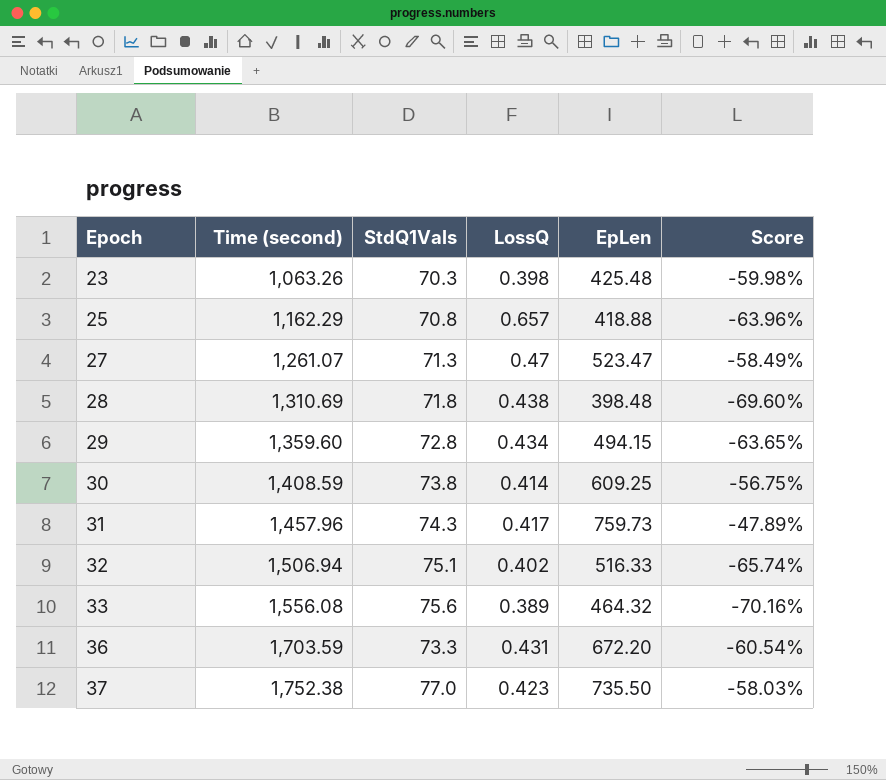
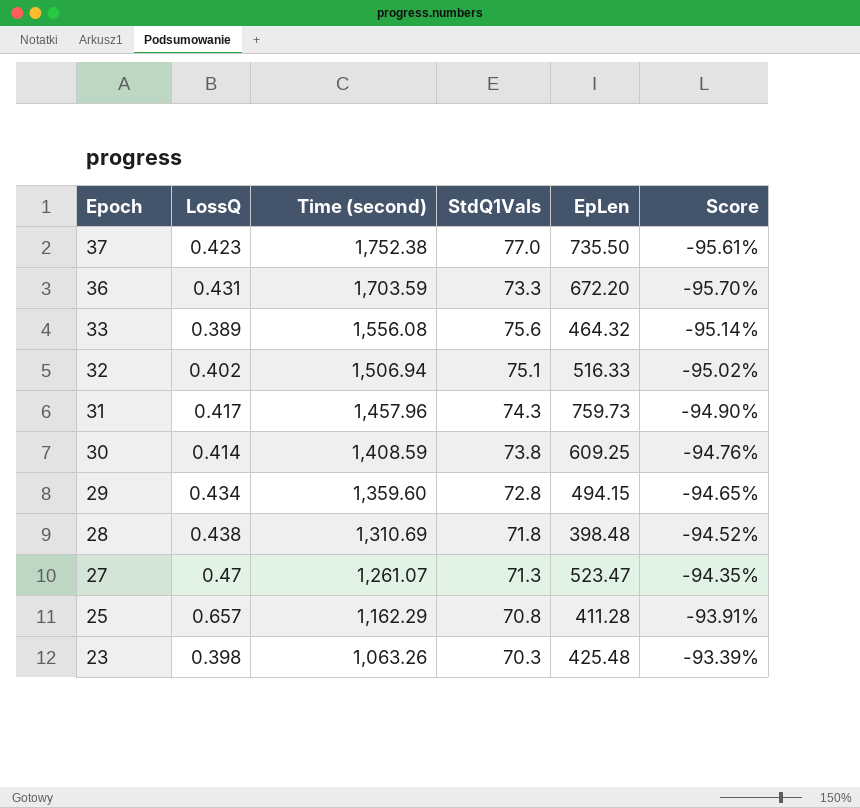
row order: Epoch ascending -> Epoch descending
column LossQ | position: 4 -> 2
column Score | formula: ([EpLen] - [Time (second)]) / [Time (second)] -> ([StdQ1Vals] - [Time (second)]) / [Time (second)]
25 | EpLen: 418.88 -> 411.28

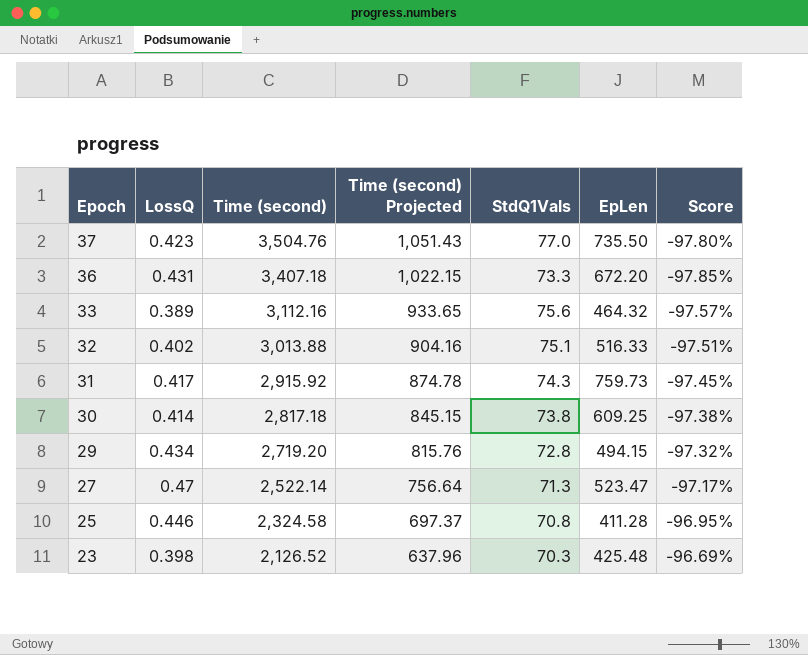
column Time (second) Projected | formula: none -> [Time (second)] * 0.3
row 28: 0.438 | 1,310.69 | 71.8 | 398.48 | -94.52% -> none
37 | Time (second): 1,752.38 -> 3,504.76
37 | Score: -95.61% -> -97.80%
36 | Time (second): 1,703.59 -> 3,407.18
36 | Score: -95.70% -> -97.85%
33 | Time (second): 1,556.08 -> 3,112.16
33 | Score: -95.14% -> -97.57%
32 | Time (second): 1,506.94 -> 3,013.88
32 | Score: -95.02% -> -97.51%
31 | Time (second): 1,457.96 -> 2,915.92
31 | Score: -94.90% -> -97.45%
30 | Time (second): 1,408.59 -> 2,817.18
30 | Score: -94.76% -> -97.38%
29 | Time (second): 1,359.60 -> 2,719.20
29 | Score: -94.65% -> -97.32%
27 | Time (second): 1,261.07 -> 2,522.14
27 | Score: -94.35% -> -97.17%
25 | LossQ: 0.657 -> 0.446
25 | Time (second): 1,162.29 -> 2,324.58
25 | Score: -93.91% -> -96.95%
23 | Time (second): 1,063.26 -> 2,126.52
23 | Score: -93.39% -> -96.69%

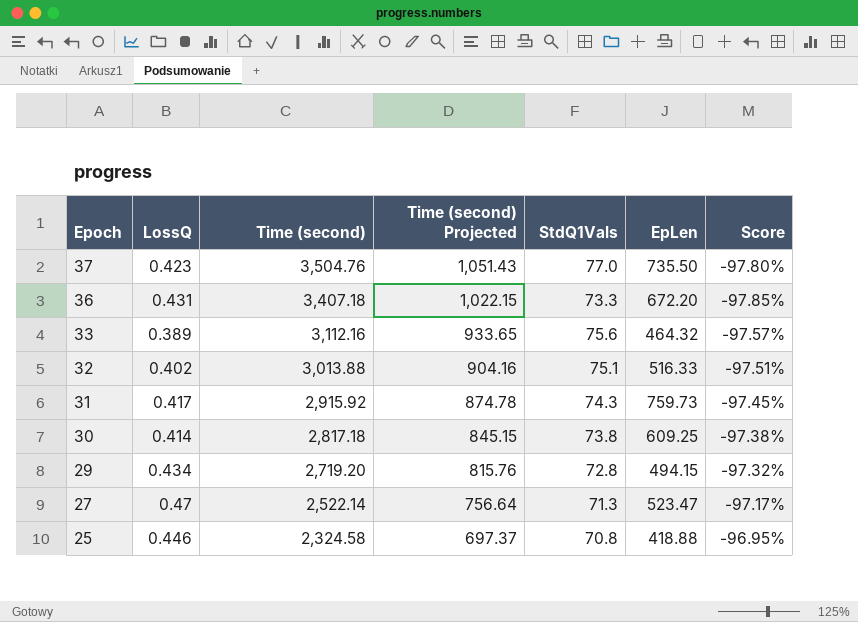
row 23: 0.398 | 2,126.52 | 637.96 | 70.3 | 425.48 | -96.69% -> none
25 | EpLen: 411.28 -> 418.88

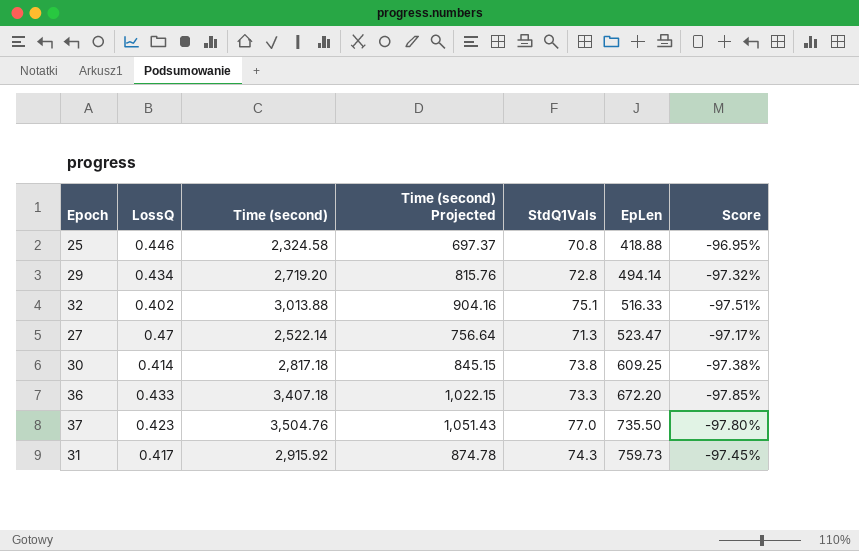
row order: Epoch descending -> EpLen ascending
row 33: 0.389 | 3,112.16 | 933.65 | 75.6 | 464.32 | -97.57% -> none
29 | EpLen: 494.15 -> 494.14
36 | LossQ: 0.431 -> 0.433

